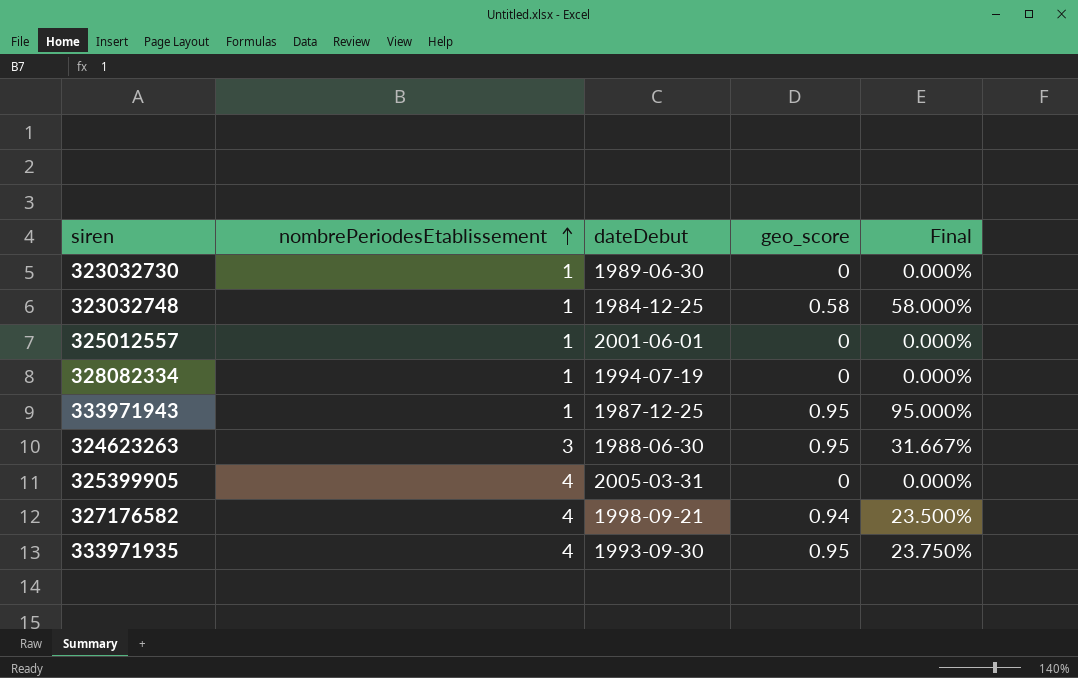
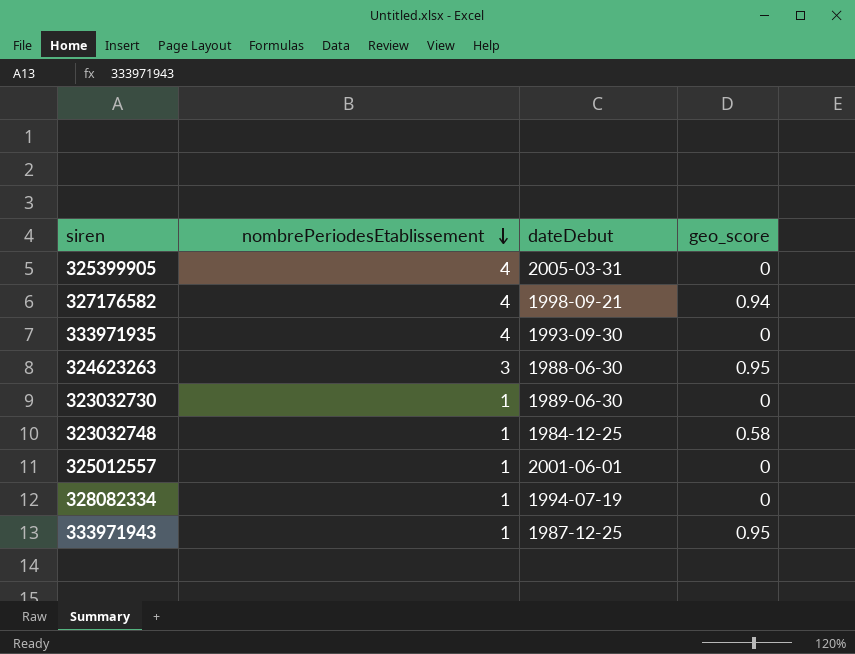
row order: nombrePeriodesEtablissement ascending -> nombrePeriodesEtablissement descending
column Final | formula: [geo_score] / [nombrePeriodesEtablissement] -> none
333971935 | geo_score: 0.95 -> 0

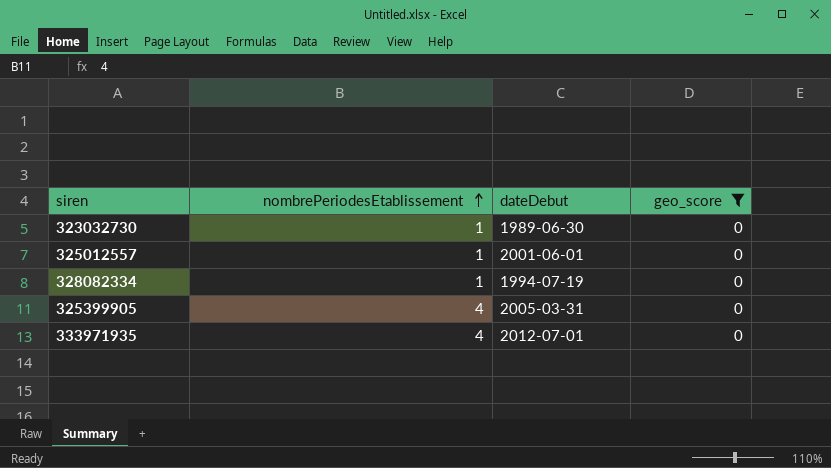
filter: none -> geo_score = 0
row order: nombrePeriodesEtablissement descending -> nombrePeriodesEtablissement ascending
333971935 | dateDebut: 1993-09-30 -> 2012-07-01

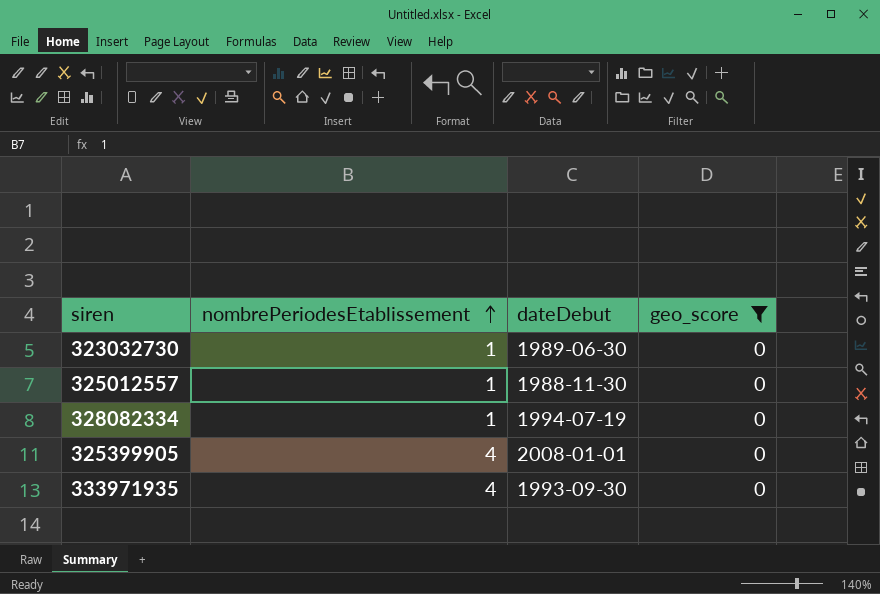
325012557 | dateDebut: 2001-06-01 -> 1988-11-30
325399905 | dateDebut: 2005-03-31 -> 2008-01-01
333971935 | dateDebut: 2012-07-01 -> 1993-09-30

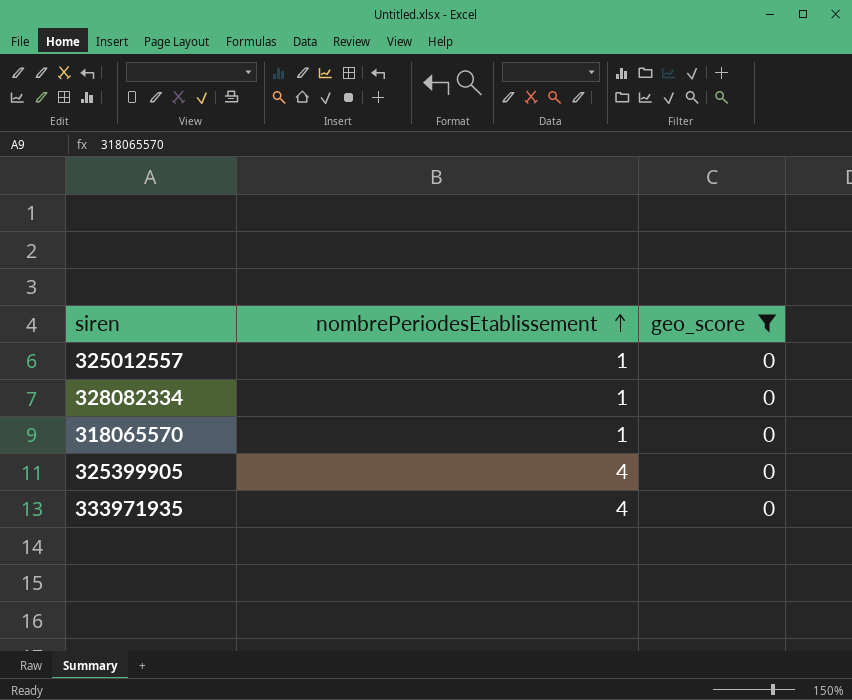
column dateDebut | position: 3 -> none
row 323032730: 1 | 1989-06-30 | 0 -> none
row 318065570: none -> 1 | 0

